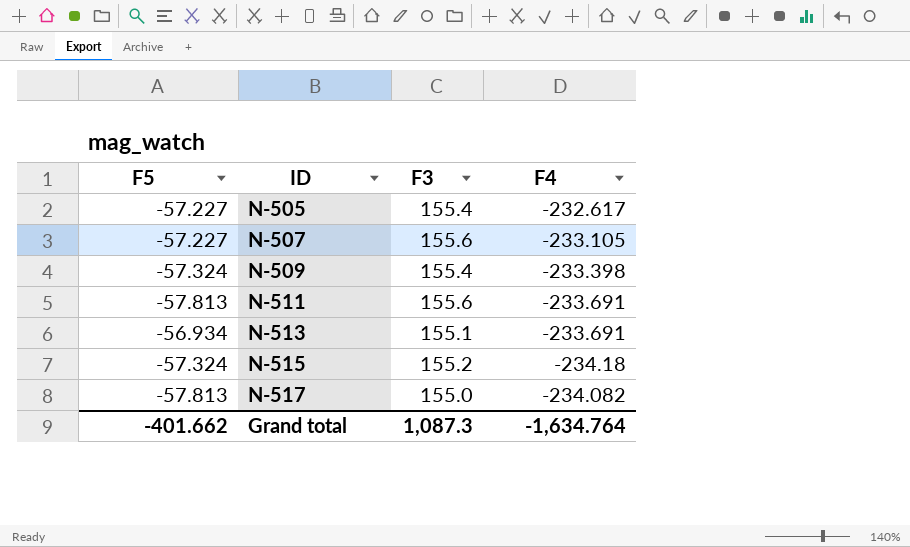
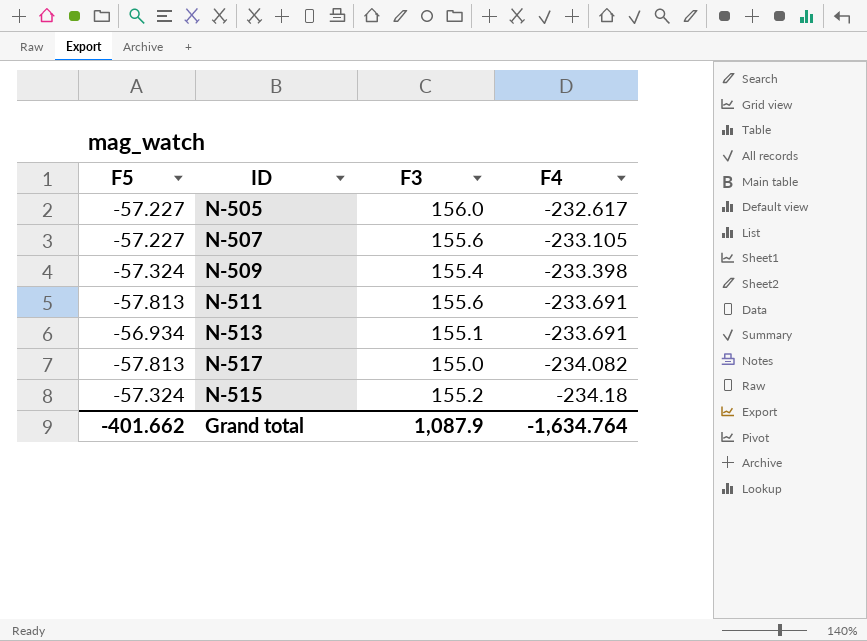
row order: ID ascending -> F4 descending
N-505 | F3: 155.4 -> 156.0
Grand total | F3: 1,087.3 -> 1,087.9

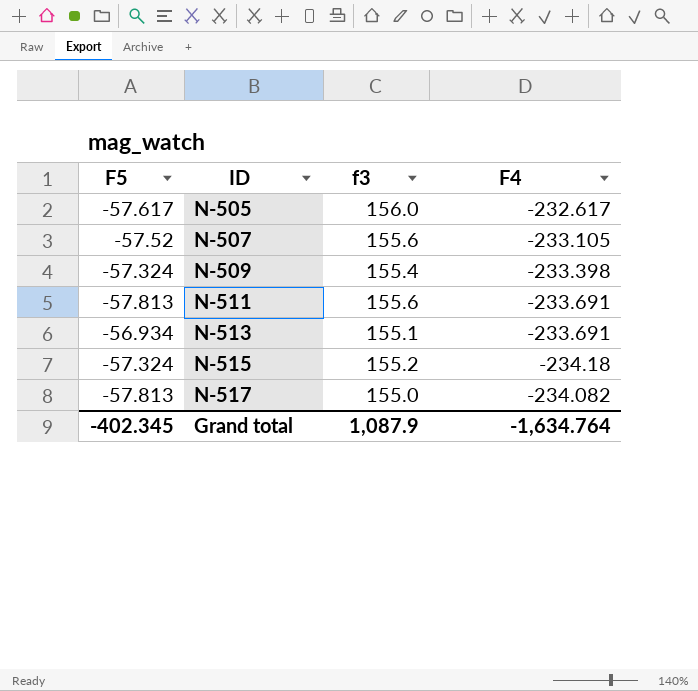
row order: F4 descending -> ID ascending
column name: F3 -> f3
N-505 | F5: -57.227 -> -57.617
N-507 | F5: -57.227 -> -57.52
Grand total | F5: -401.662 -> -402.345

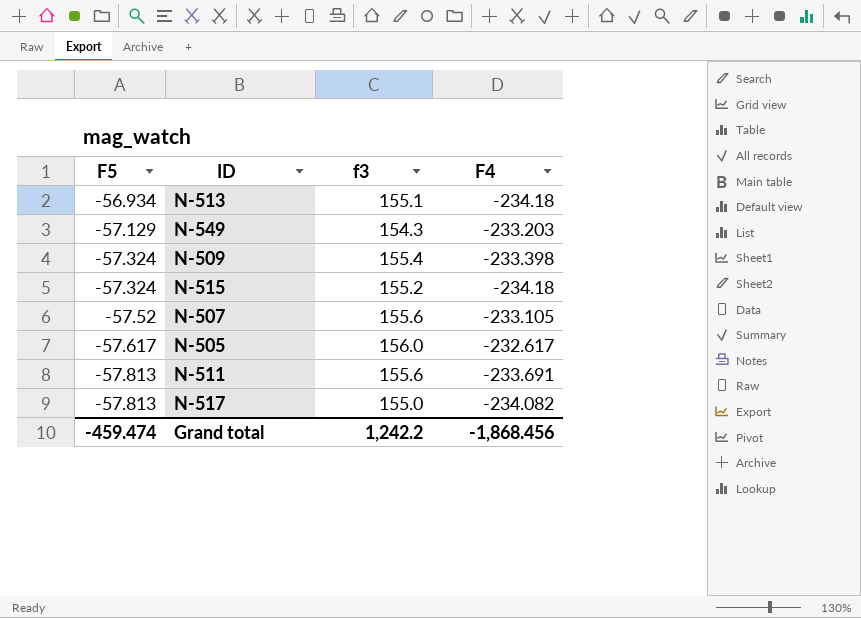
row order: ID ascending -> F5 descending
N-513 | F4: -233.691 -> -234.18
row N-549: none -> -57.129 | 154.3 | -233.203
Grand total | F5: -402.345 -> -459.474
Grand total | f3: 1,087.9 -> 1,242.2
Grand total | F4: -1,634.764 -> -1,868.456

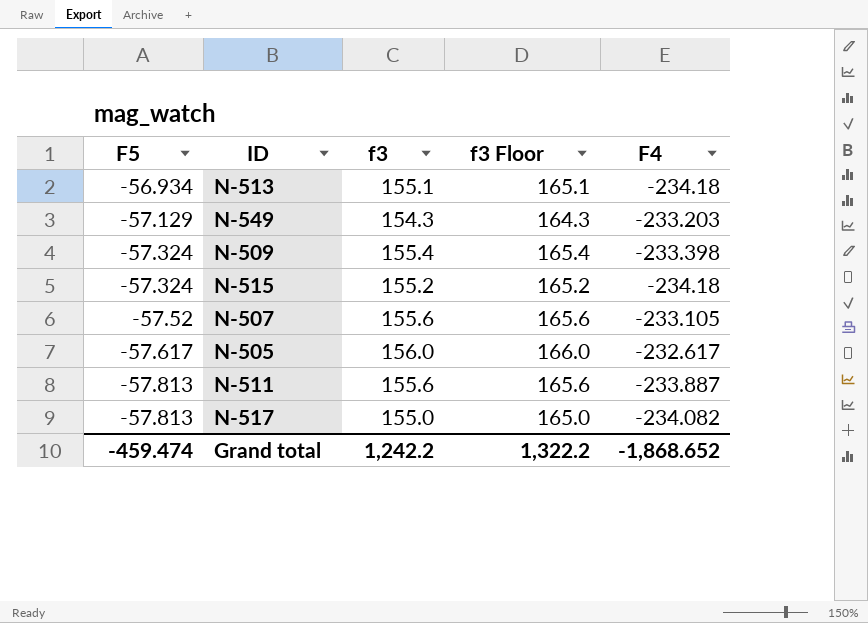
column f3 Floor | formula: none -> [f3] + 10
N-511 | F4: -233.691 -> -233.887
Grand total | F4: -1,868.456 -> -1,868.652

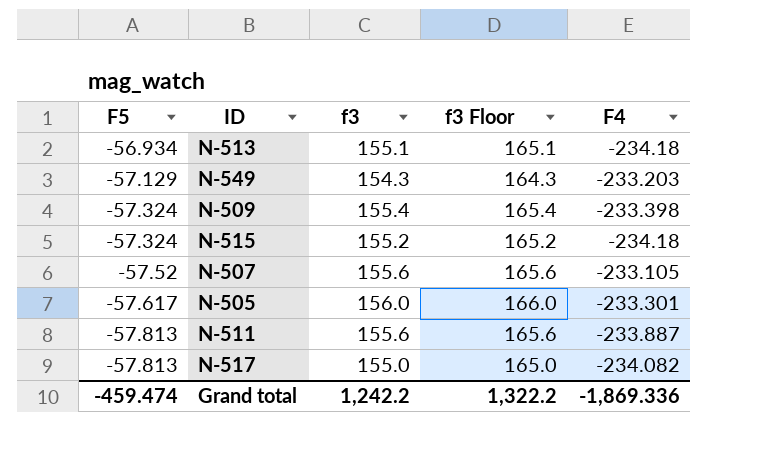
N-505 | F4: -232.617 -> -233.301
Grand total | F4: -1,868.652 -> -1,869.336

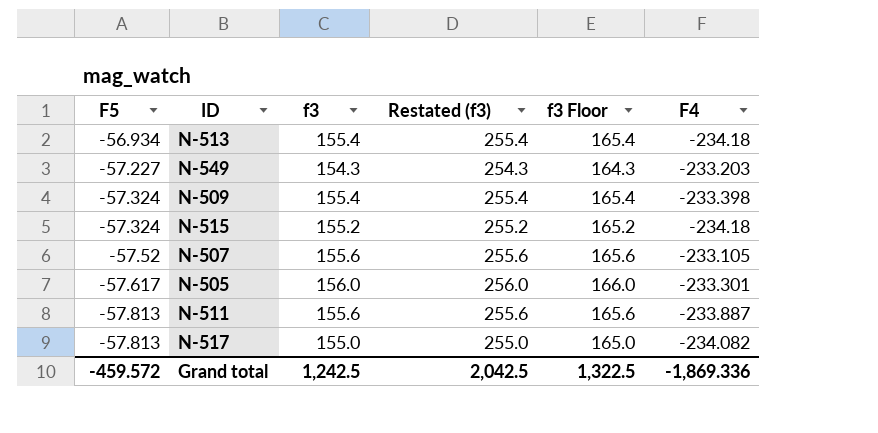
column Restated (f3) | formula: none -> [f3] + 100
N-513 | f3: 155.1 -> 155.4
N-513 | f3 Floor: 165.1 -> 165.4
N-549 | F5: -57.129 -> -57.227
Grand total | F5: -459.474 -> -459.572
Grand total | f3: 1,242.2 -> 1,242.5
Grand total | f3 Floor: 1,322.2 -> 1,322.5

